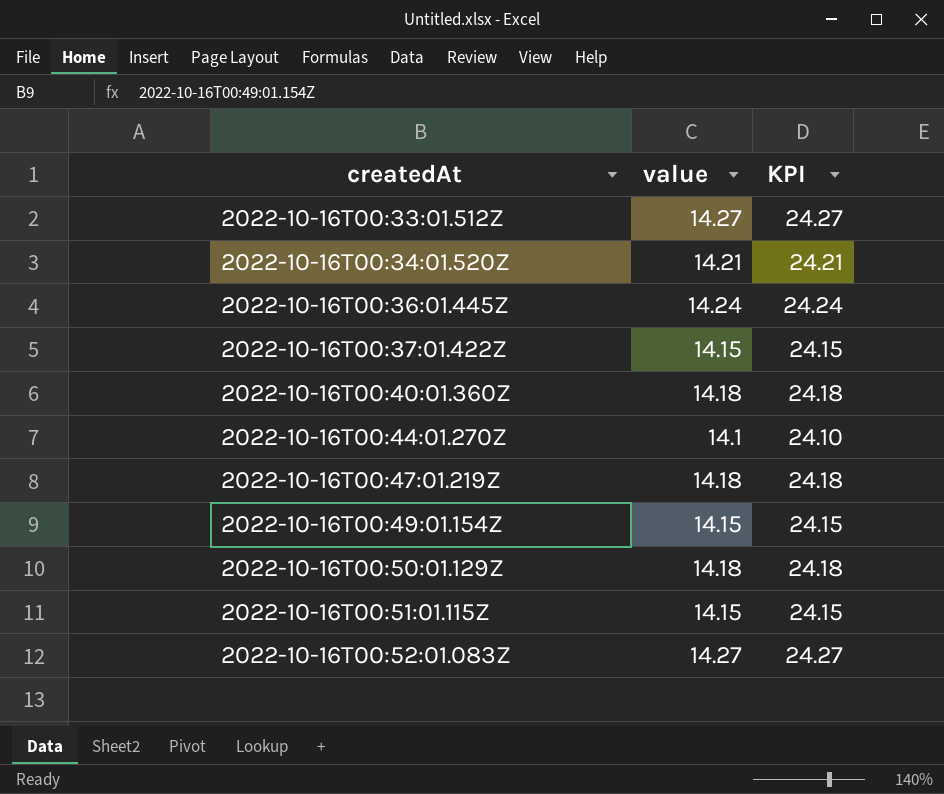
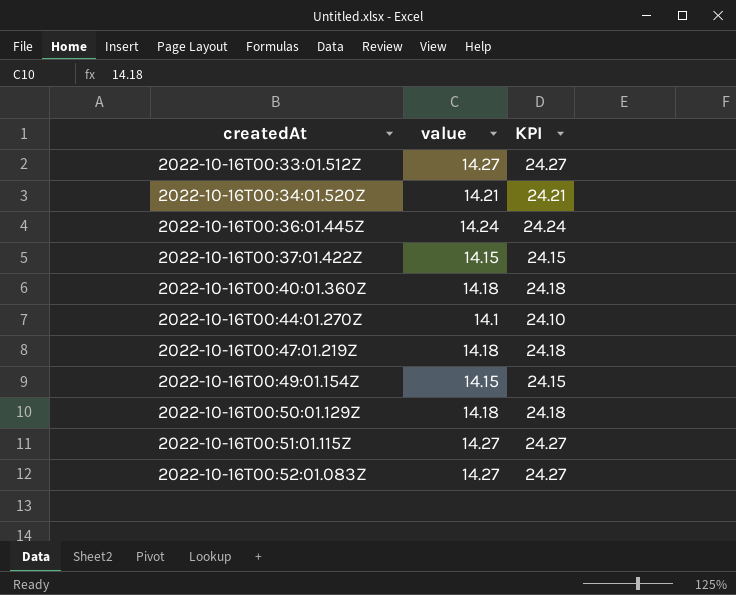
2022-10-16T00:51:01.115Z | value: 14.15 -> 14.27
2022-10-16T00:51:01.115Z | KPI: 24.15 -> 24.27

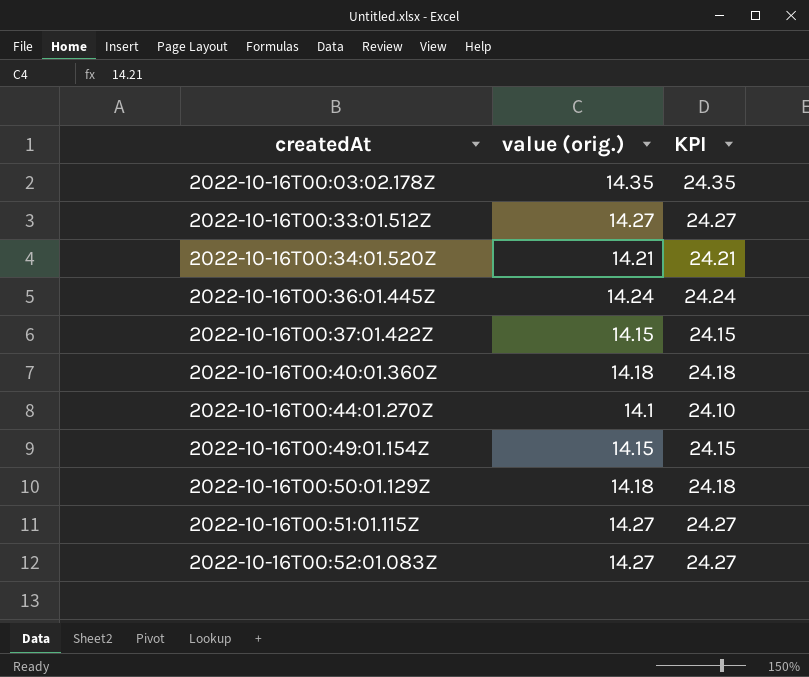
column name: value -> value (orig.)
row 2022-10-16T00:47:01.219Z: 14.18 | 24.18 -> none
row 2022-10-16T00:03:02.178Z: none -> 14.35 | 24.35

